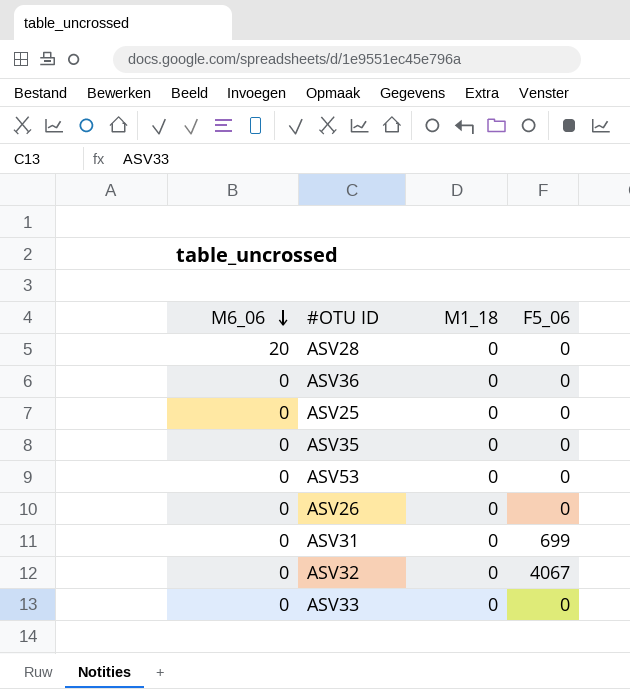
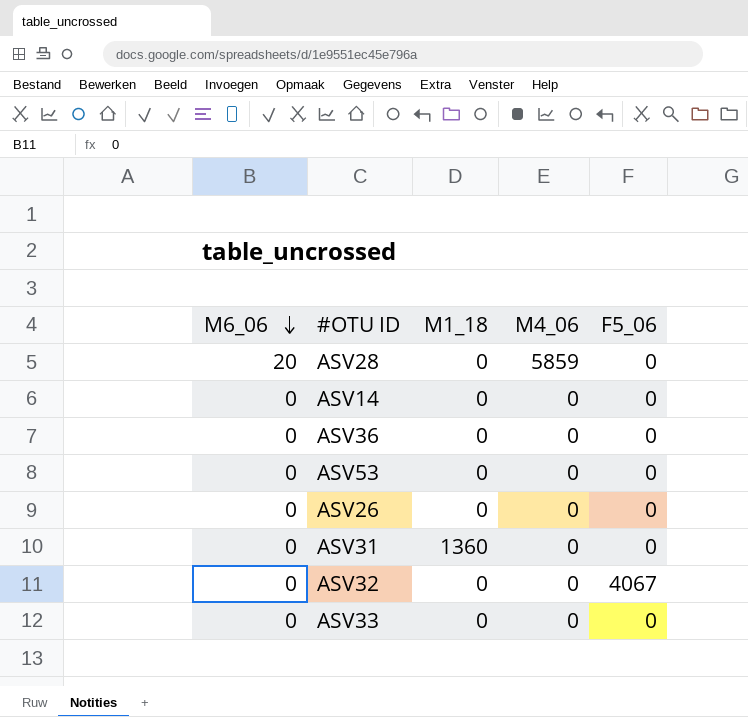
column M4_06 | position: none -> 4
row ASV25: 0 | 0 | 0 -> none
row ASV35: 0 | 0 | 0 -> none
row ASV14: none -> 0 | 0 | 0 | 0
ASV31 | M1_18: 0 -> 1360
ASV31 | F5_06: 699 -> 0

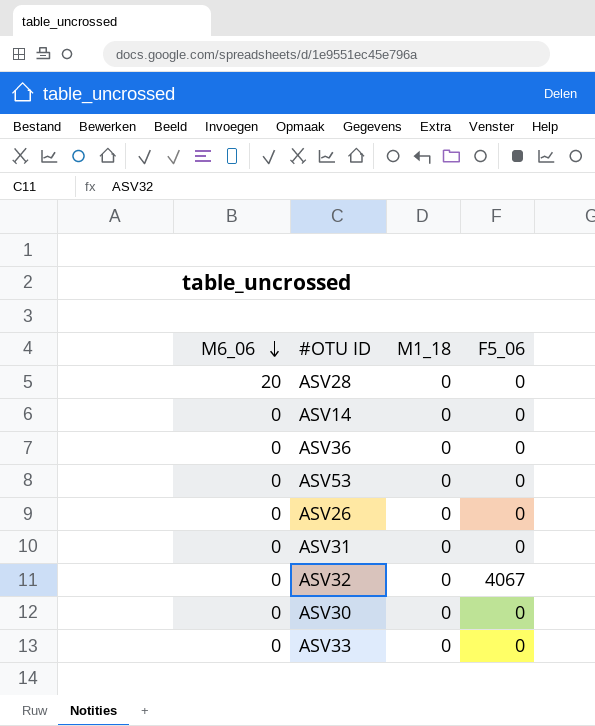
column M4_06 | position: 4 -> none
ASV31 | M1_18: 1360 -> 0
row ASV30: none -> 0 | 0 | 0

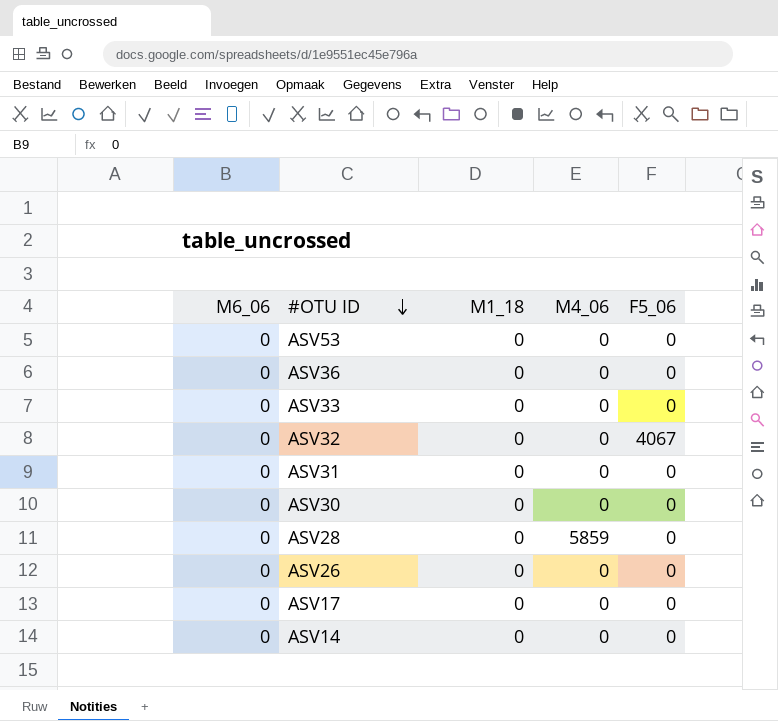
row order: M6_06 descending -> #OTU ID descending
column M4_06 | position: none -> 4
ASV28 | M6_06: 20 -> 0
row ASV17: none -> 0 | 0 | 0 | 0

